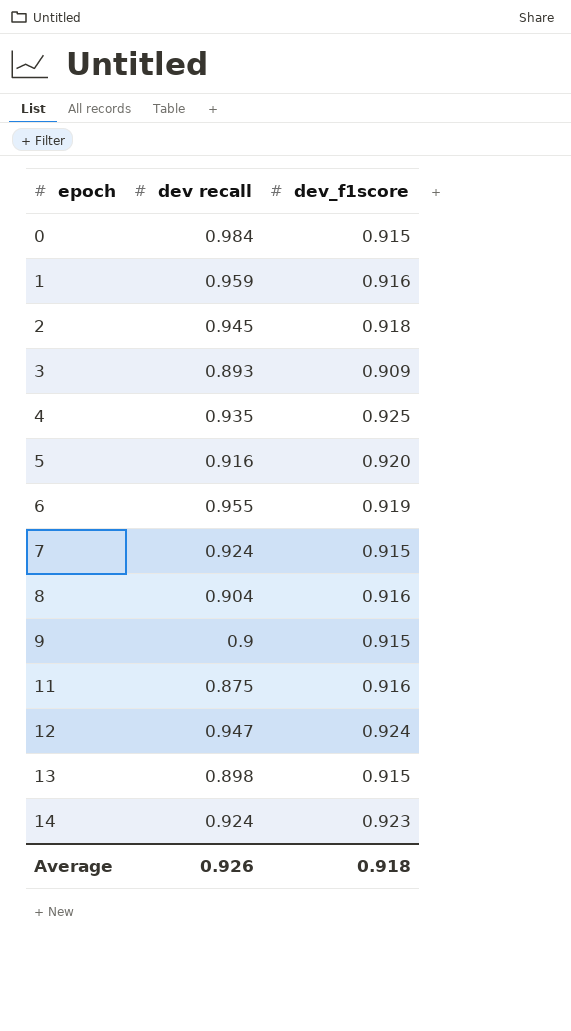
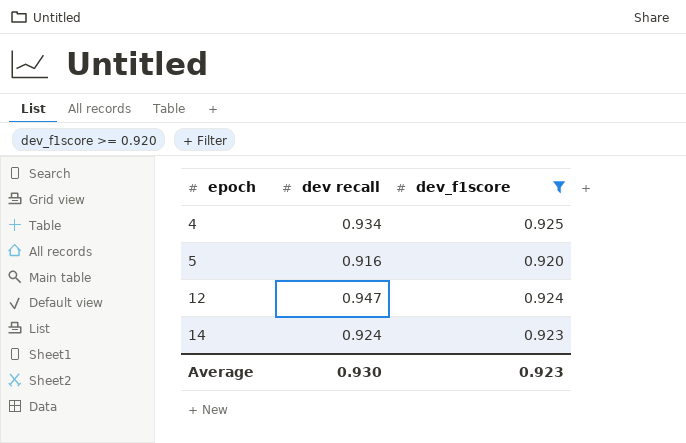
filter: none -> dev_f1score >= 0.920
4 | dev recall: 0.935 -> 0.934
Average | dev recall: 0.926 -> 0.930
Average | dev_f1score: 0.918 -> 0.923

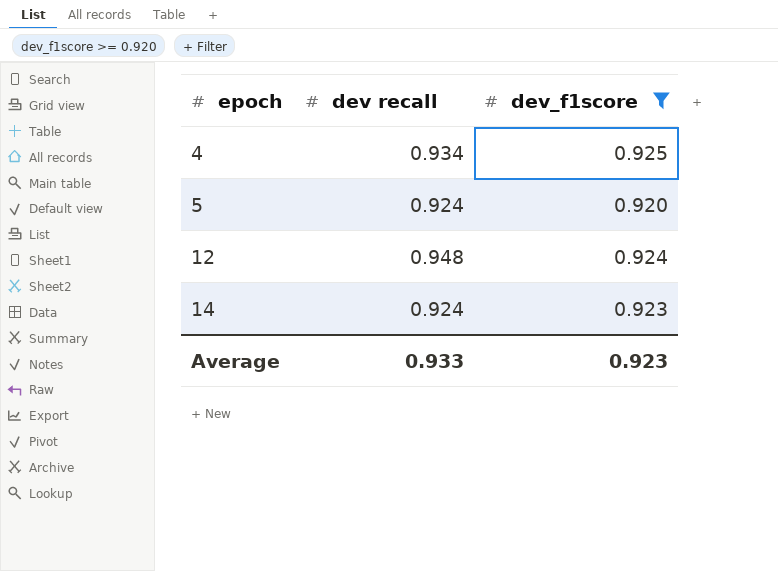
5 | dev recall: 0.916 -> 0.924
12 | dev recall: 0.947 -> 0.948
Average | dev recall: 0.930 -> 0.933

